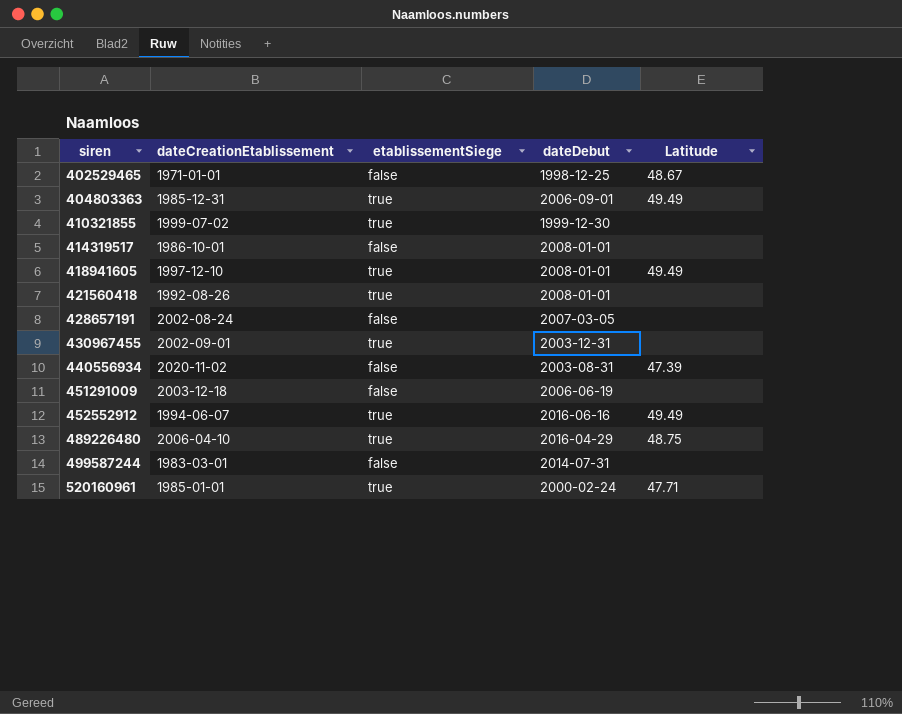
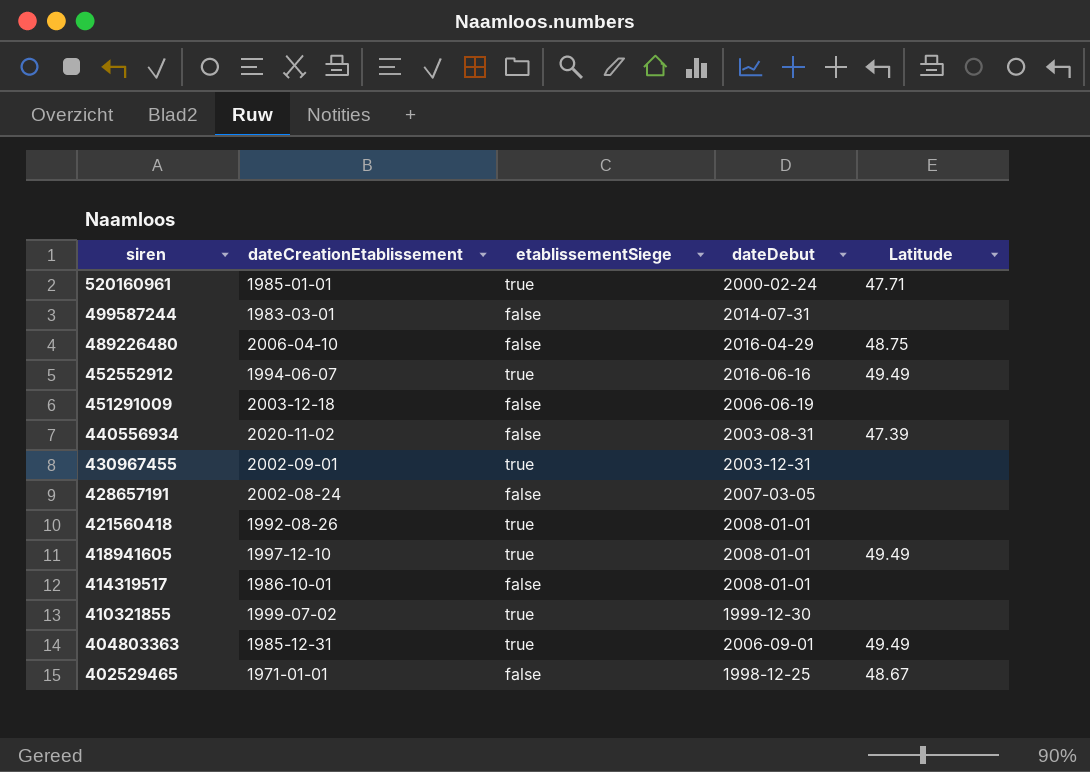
row order: siren ascending -> siren descending
489226480 | etablissementSiege: true -> false

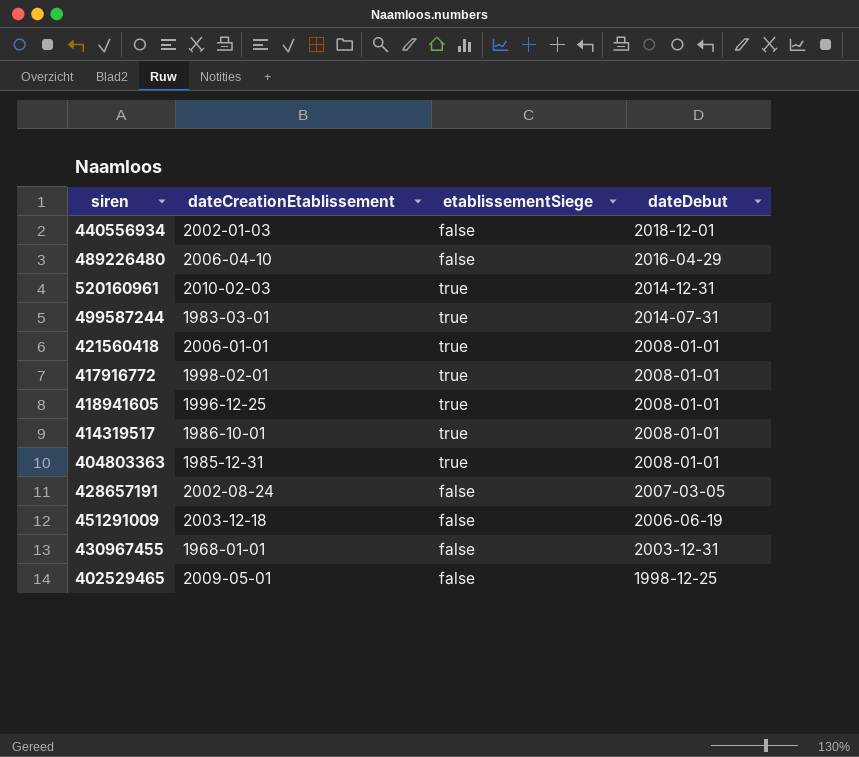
row order: siren descending -> dateDebut descending
column Latitude | position: 5 -> none
row 452552912: 1994-06-07 | true | 2016-06-16 | 49.49 -> none
row 410321855: 1999-07-02 | true | 1999-12-30 | none -> none
440556934 | dateCreationEtablissement: 2020-11-02 -> 2002-01-03
440556934 | dateDebut: 2003-08-31 -> 2018-12-01
520160961 | dateCreationEtablissement: 1985-01-01 -> 2010-02-03
520160961 | dateDebut: 2000-02-24 -> 2014-12-31
499587244 | etablissementSiege: false -> true
421560418 | dateCreationEtablissement: 1992-08-26 -> 2006-01-01
row 417916772: none -> 1998-02-01 | true | 2008-01-01
418941605 | dateCreationEtablissement: 1997-12-10 -> 1996-12-25
414319517 | etablissementSiege: false -> true
404803363 | dateDebut: 2006-09-01 -> 2008-01-01
430967455 | dateCreationEtablissement: 2002-09-01 -> 1968-01-01
430967455 | etablissementSiege: true -> false
402529465 | dateCreationEtablissement: 1971-01-01 -> 2009-05-01

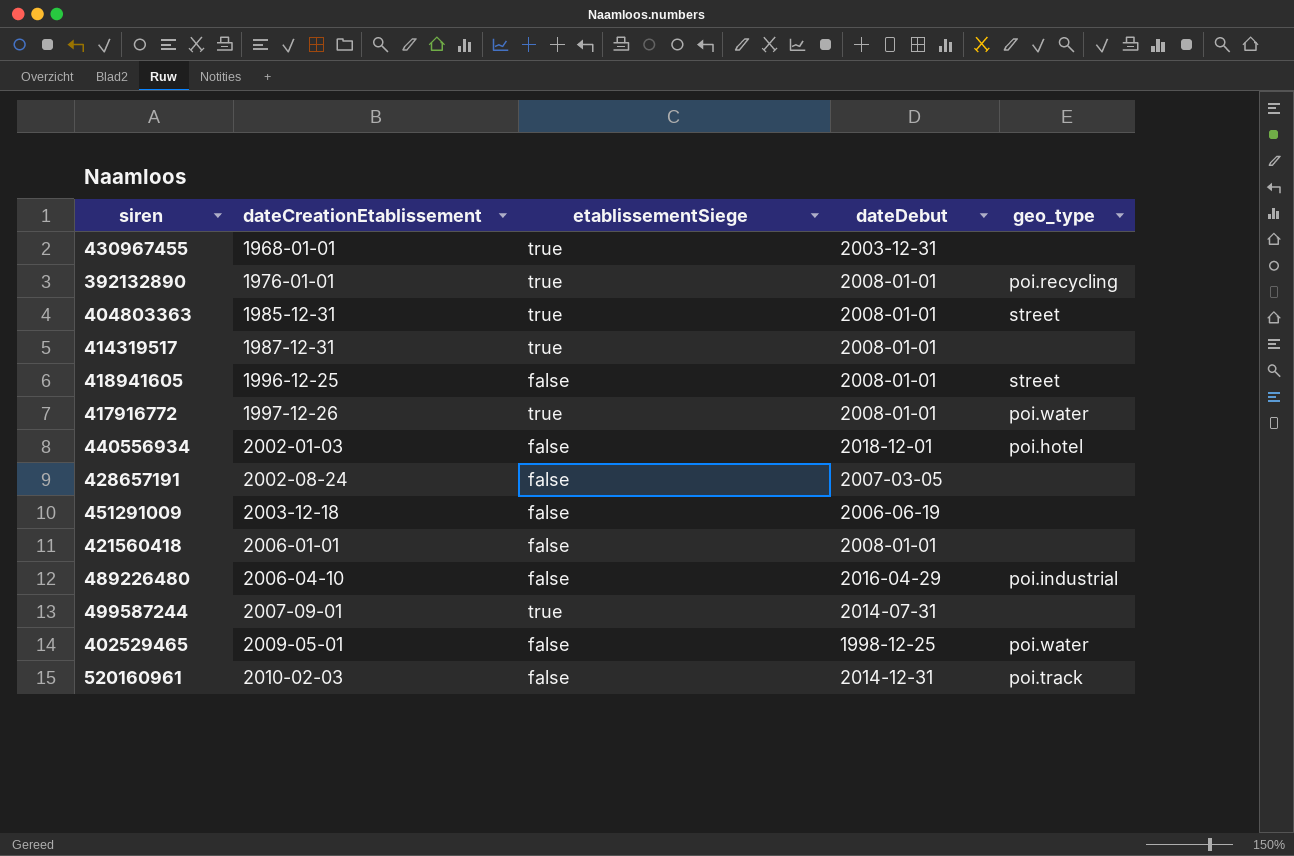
row order: dateDebut descending -> dateCreationEtablissement ascending
column geo_type | position: none -> 5
430967455 | etablissementSiege: false -> true
row 392132890: none -> 1976-01-01 | true | 2008-01-01 | poi.recycling
414319517 | dateCreationEtablissement: 1986-10-01 -> 1987-12-31
418941605 | etablissementSiege: true -> false
417916772 | dateCreationEtablissement: 1998-02-01 -> 1997-12-26
421560418 | etablissementSiege: true -> false
499587244 | dateCreationEtablissement: 1983-03-01 -> 2007-09-01
520160961 | etablissementSiege: true -> false

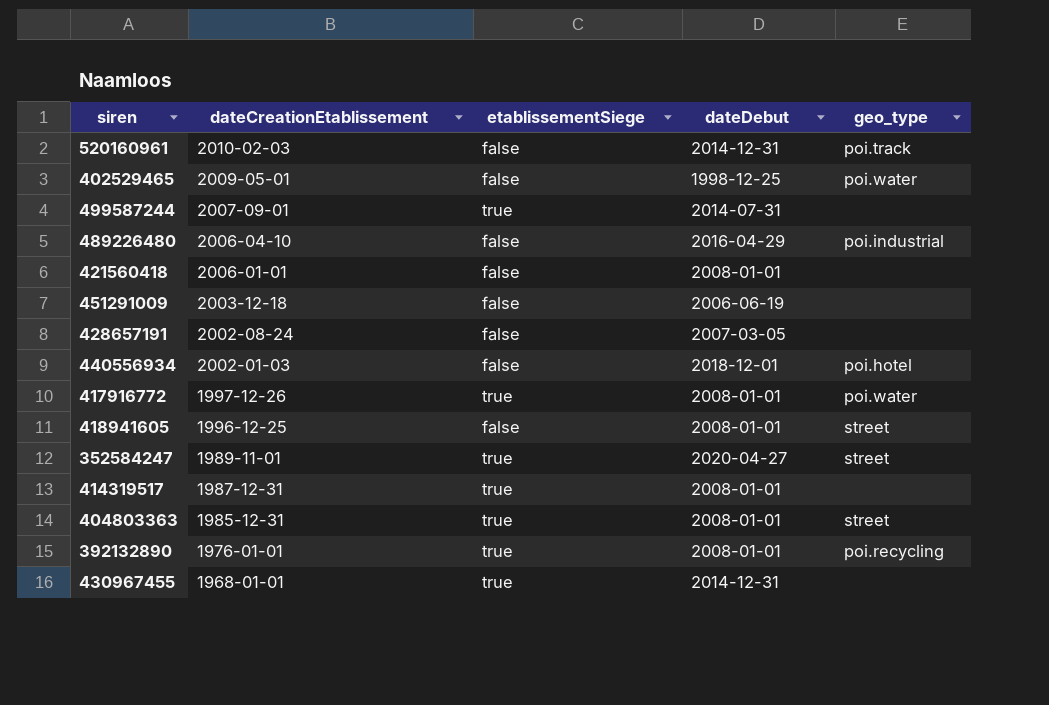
row order: dateCreationEtablissement ascending -> dateCreationEtablissement descending
row 352584247: none -> 1989-11-01 | true | 2020-04-27 | street
430967455 | dateDebut: 2003-12-31 -> 2014-12-31

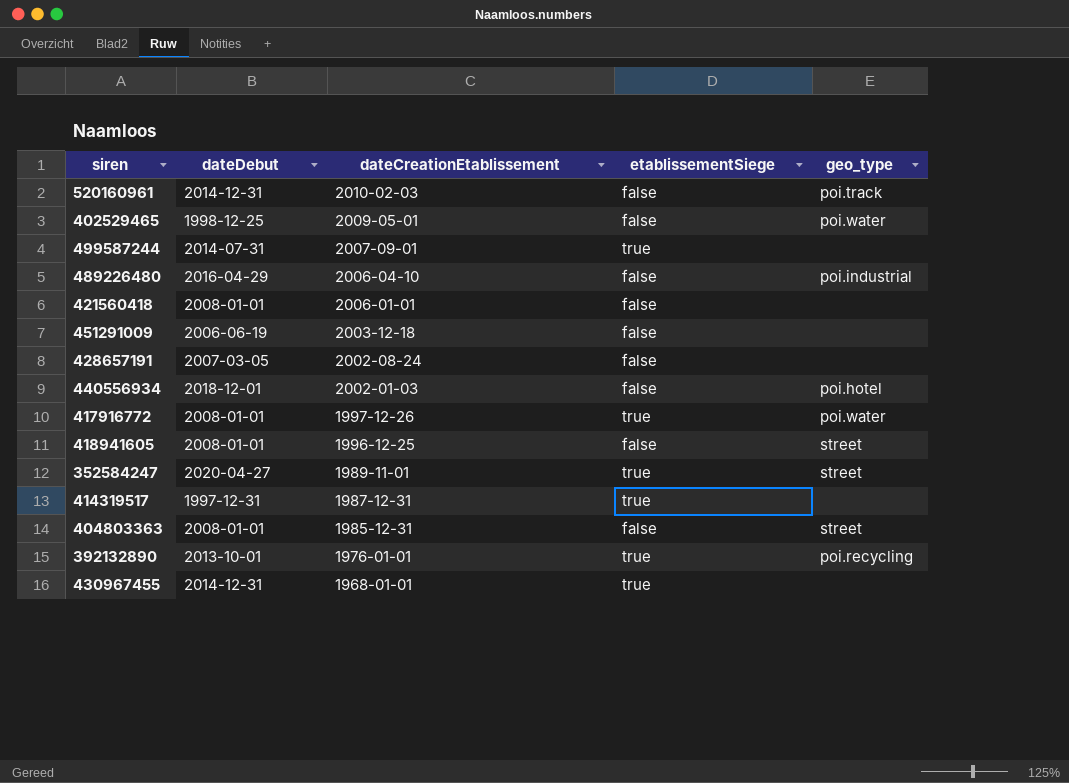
column dateDebut | position: 4 -> 2
414319517 | dateDebut: 2008-01-01 -> 1997-12-31
404803363 | etablissementSiege: true -> false
392132890 | dateDebut: 2008-01-01 -> 2013-10-01

